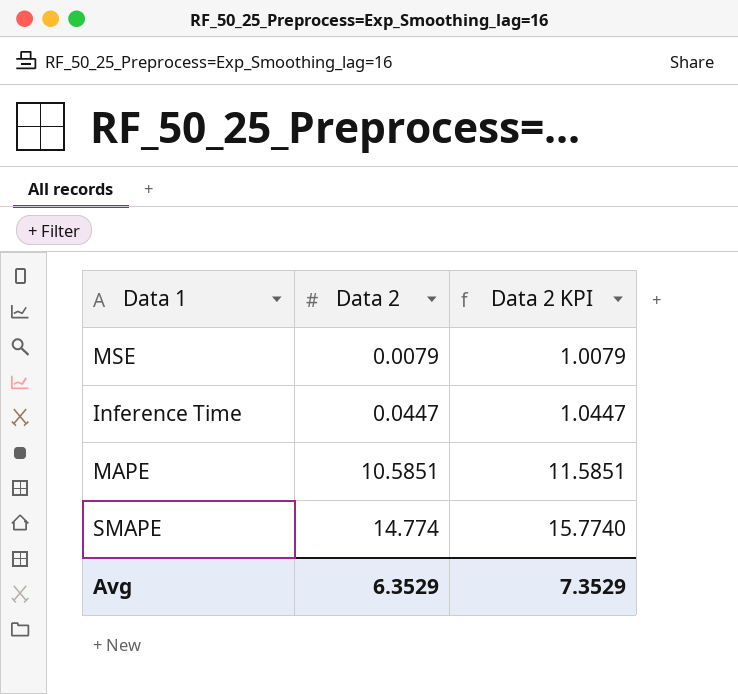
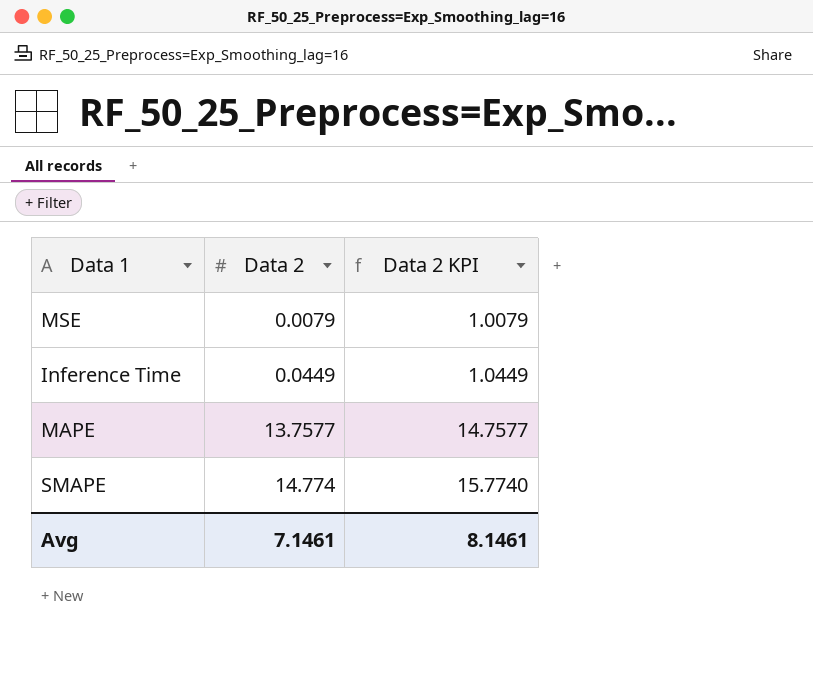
Inference Time | Data 2: 0.0447 -> 0.0449
Inference Time | Data 2 KPI: 1.0447 -> 1.0449
MAPE | Data 2: 10.5851 -> 13.7577
MAPE | Data 2 KPI: 11.5851 -> 14.7577
Avg | Data 2: 6.3529 -> 7.1461
Avg | Data 2 KPI: 7.3529 -> 8.1461

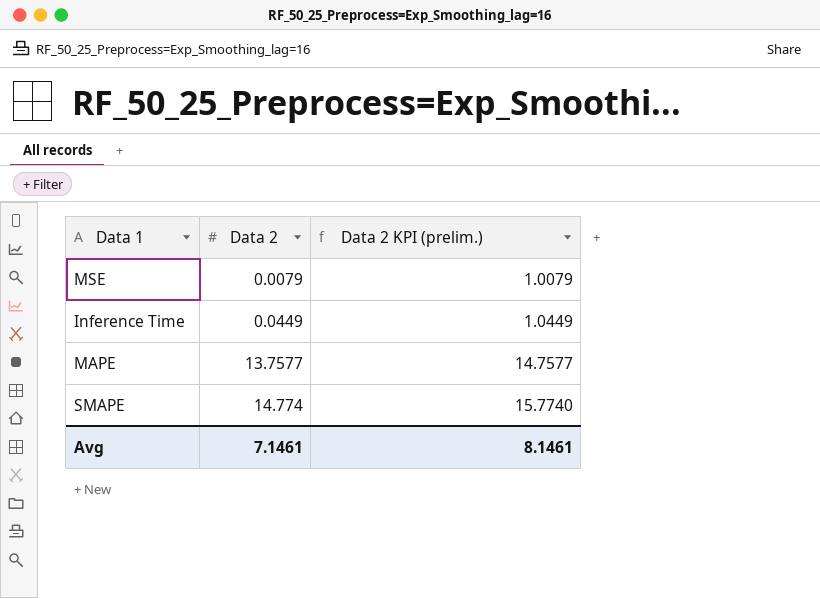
column name: Data 2 KPI -> Data 2 KPI (prelim.)

